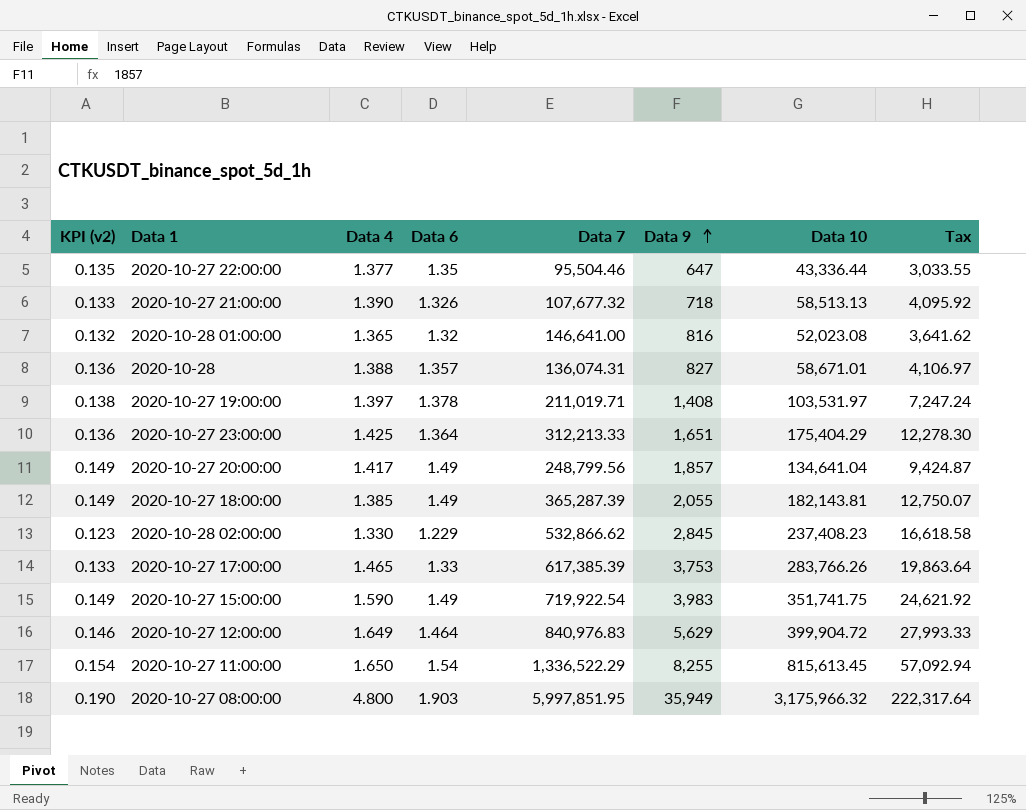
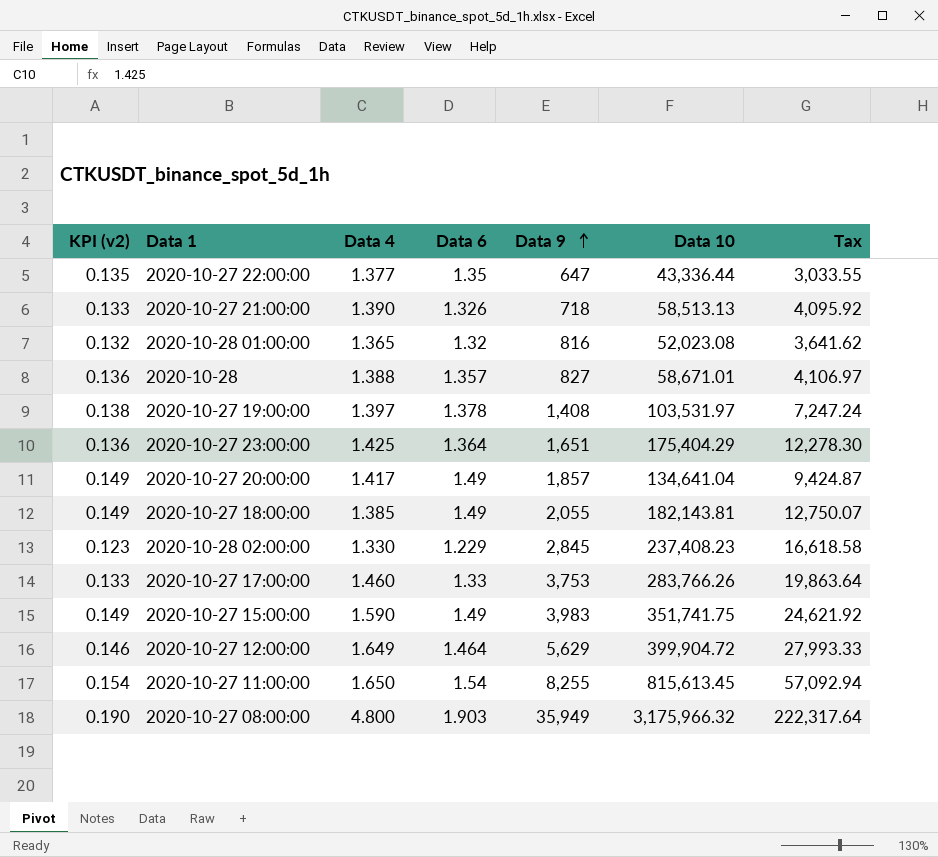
column Data 7 | position: 5 -> none
2020-10-27 17:00:00 | Data 4: 1.465 -> 1.460

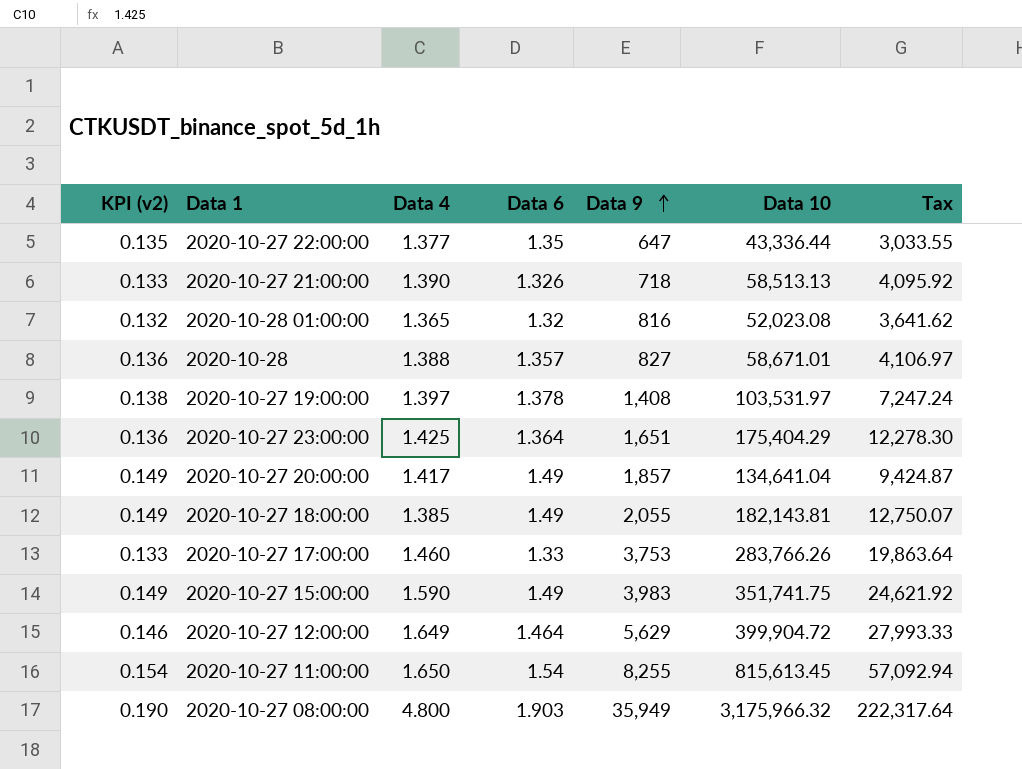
row 2020-10-28 02:00:00: 0.123 | 1.330 | 1.229 | 2,845 | 237,408.23 | 16,618.58 -> none

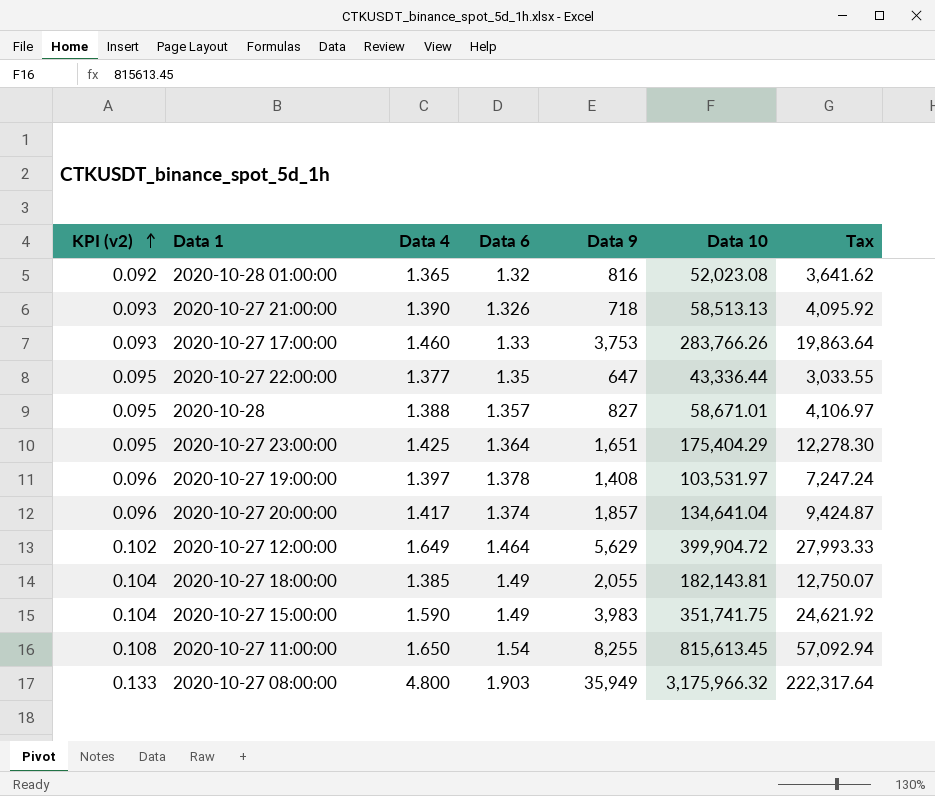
row order: Data 9 ascending -> KPI (v2) ascending
column KPI (v2) | formula: [Data 6] * 0.1 -> [Data 6] * 0.07
2020-10-27 20:00:00 | Data 6: 1.49 -> 1.374

